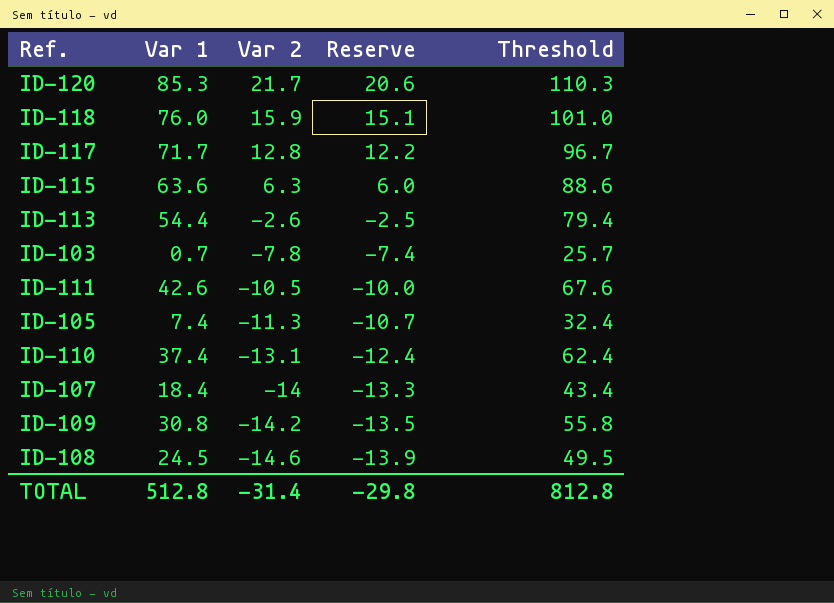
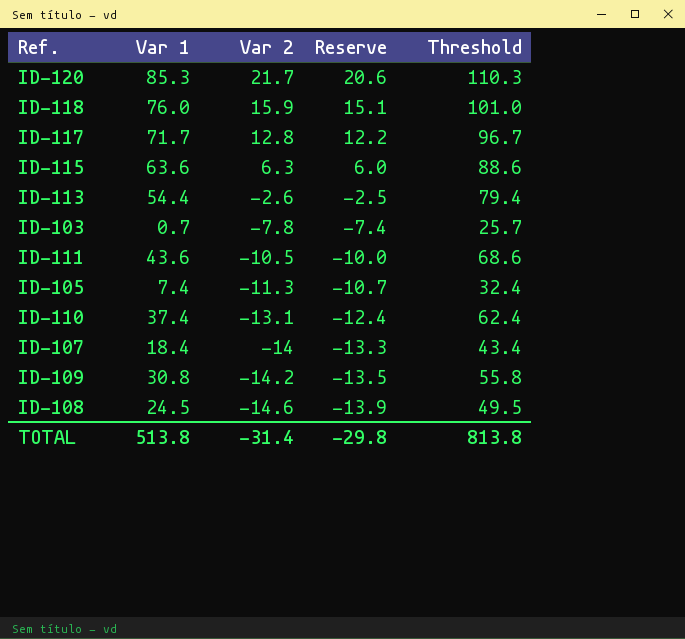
ID-111 | Var 1: 42.6 -> 43.6
ID-111 | Threshold: 67.6 -> 68.6
TOTAL | Var 1: 512.8 -> 513.8
TOTAL | Threshold: 812.8 -> 813.8

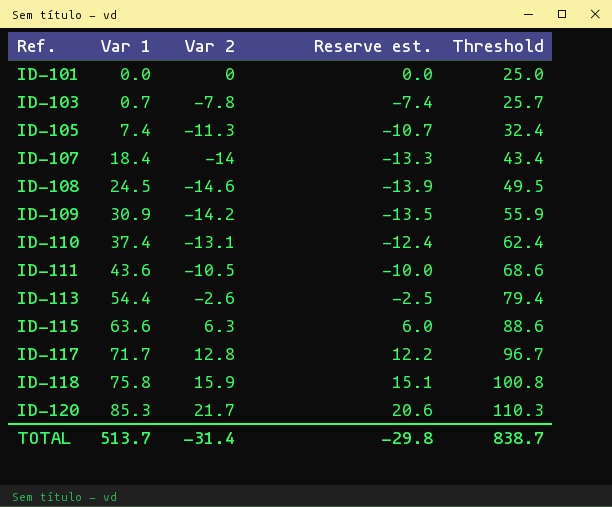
row order: Var 2 descending -> Ref. ascending
column name: Reserve -> Reserve est.
row ID-101: none -> 0.0 | 0 | 0.0 | 25.0
ID-109 | Var 1: 30.8 -> 30.9
ID-109 | Threshold: 55.8 -> 55.9
ID-118 | Var 1: 76.0 -> 75.8
ID-118 | Threshold: 101.0 -> 100.8
TOTAL | Var 1: 513.8 -> 513.7
TOTAL | Threshold: 813.8 -> 838.7

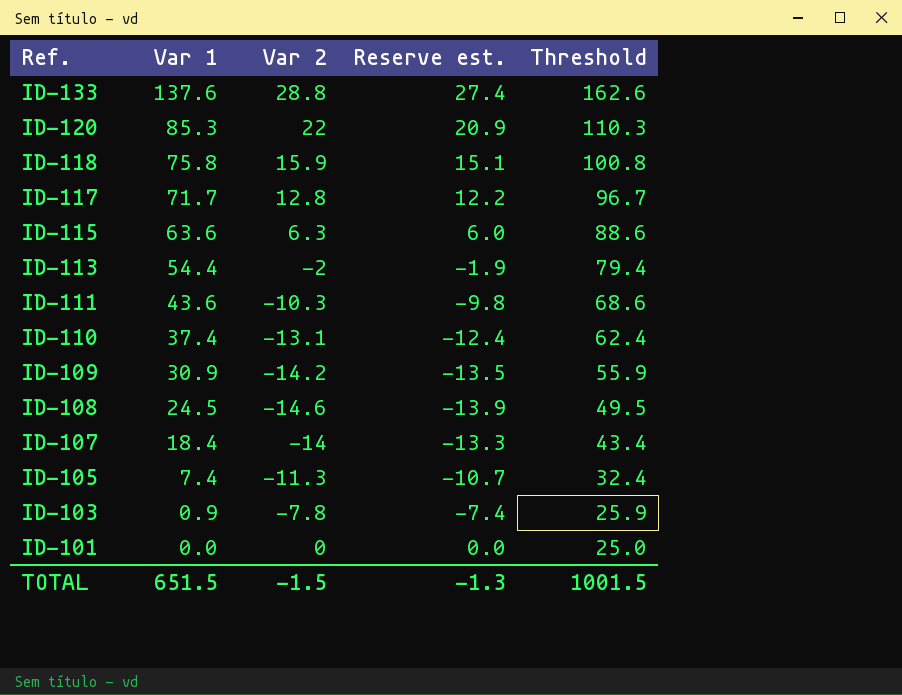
row order: Ref. ascending -> Ref. descending
row ID-133: none -> 137.6 | 28.8 | 27.4 | 162.6
ID-120 | Var 2: 21.7 -> 22
ID-120 | Reserve est.: 20.6 -> 20.9
ID-113 | Var 2: -2.6 -> -2
ID-113 | Reserve est.: -2.5 -> -1.9
ID-111 | Var 2: -10.5 -> -10.3
ID-111 | Reserve est.: -10.0 -> -9.8
ID-103 | Var 1: 0.7 -> 0.9
ID-103 | Threshold: 25.7 -> 25.9
TOTAL | Var 1: 513.7 -> 651.5
TOTAL | Var 2: -31.4 -> -1.5
TOTAL | Reserve est.: -29.8 -> -1.3
TOTAL | Threshold: 838.7 -> 1001.5

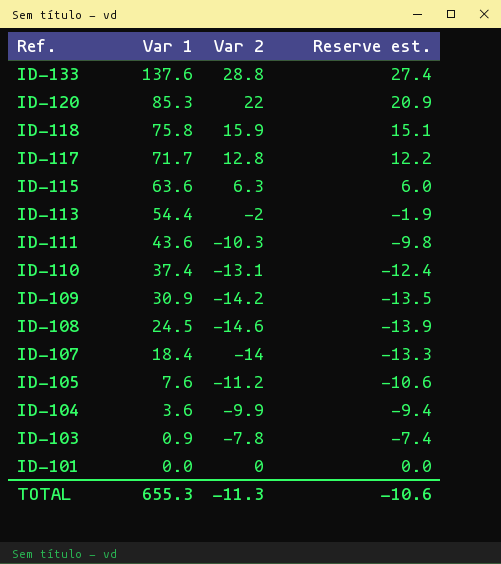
column Threshold | formula: [Var 1] + 25 -> none
ID-105 | Var 1: 7.4 -> 7.6
ID-105 | Var 2: -11.3 -> -11.2
ID-105 | Reserve est.: -10.7 -> -10.6
row ID-104: none -> 3.6 | -9.9 | -9.4
TOTAL | Var 1: 651.5 -> 655.3
TOTAL | Var 2: -1.5 -> -11.3
TOTAL | Reserve est.: -1.3 -> -10.6

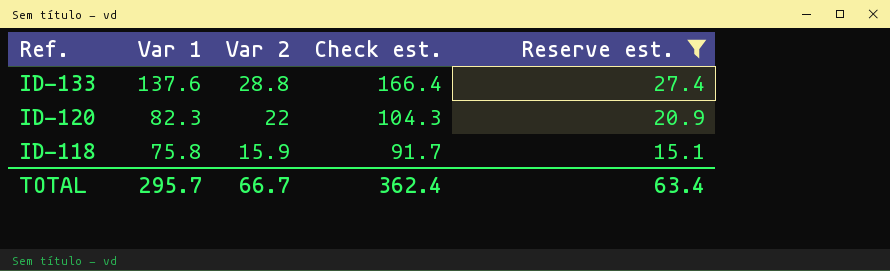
filter: none -> Reserve est. >= 15.1
column Check est. | formula: none -> [Var 1] + [Var 2]
ID-120 | Var 1: 85.3 -> 82.3
TOTAL | Var 1: 655.3 -> 295.7
TOTAL | Var 2: -11.3 -> 66.7
TOTAL | Reserve est.: -10.6 -> 63.4

